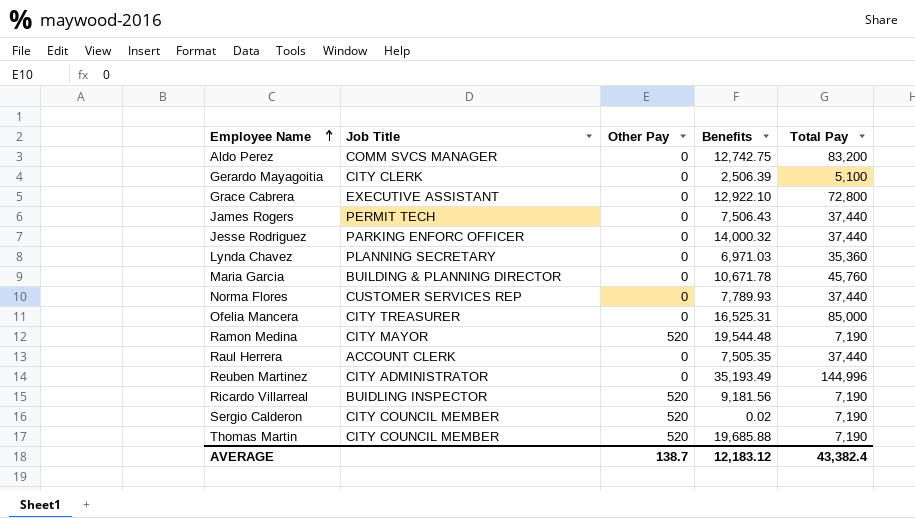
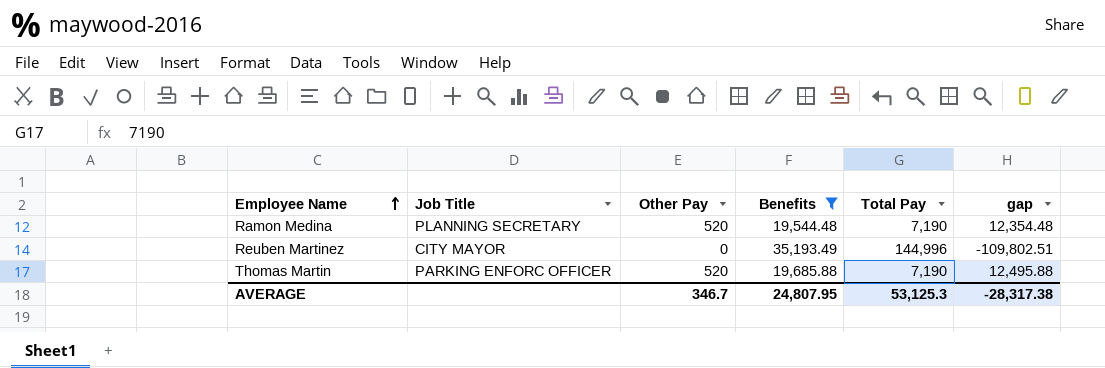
filter: none -> Benefits >= 19,544.48
column gap | formula: none -> [Benefits] - [Total Pay]
Ramon Medina | Job Title: CITY MAYOR -> PLANNING SECRETARY
Reuben Martinez | Job Title: CITY ADMINISTRATOR -> CITY MAYOR
Thomas Martin | Job Title: CITY COUNCIL MEMBER -> PARKING ENFORC OFFICER
AVERAGE | Other Pay: 138.7 -> 346.7
AVERAGE | Benefits: 12,183.12 -> 24,807.95
AVERAGE | Total Pay: 43,382.4 -> 53,125.3

